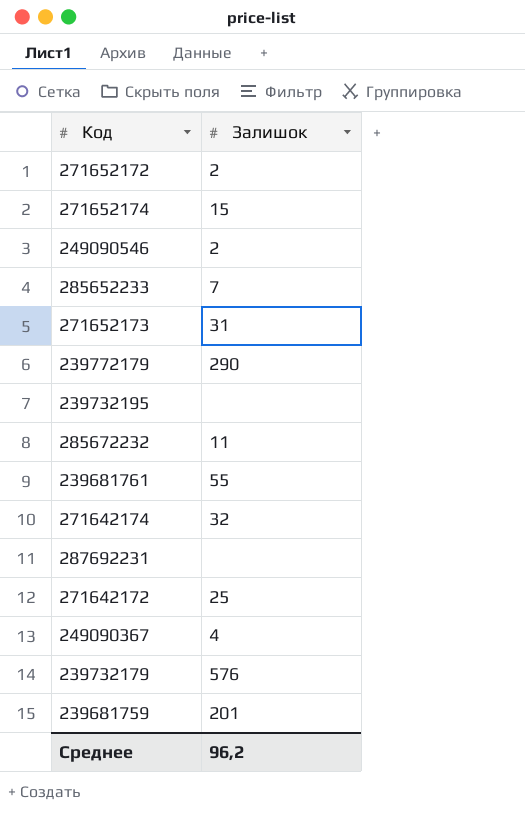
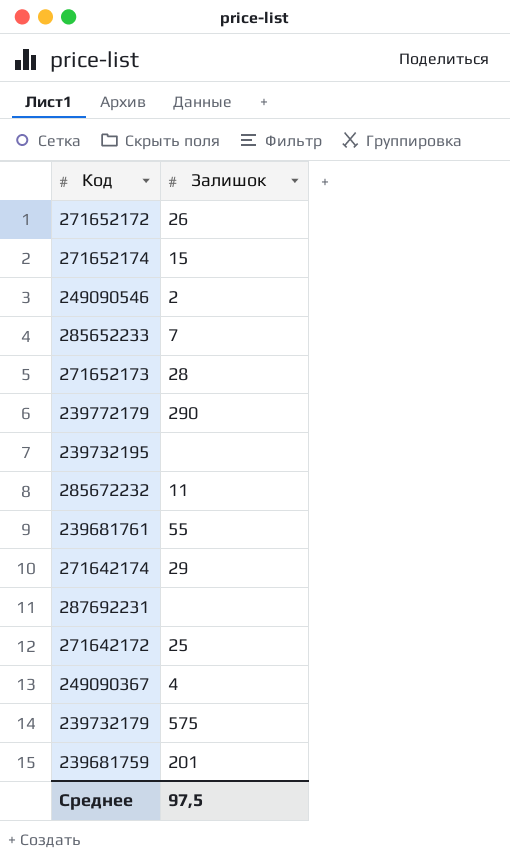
271652172 | Залишок: 2 -> 26
271652173 | Залишок: 31 -> 28
271642174 | Залишок: 32 -> 29
239732179 | Залишок: 576 -> 575
Среднее | Залишок: 96,2 -> 97,5

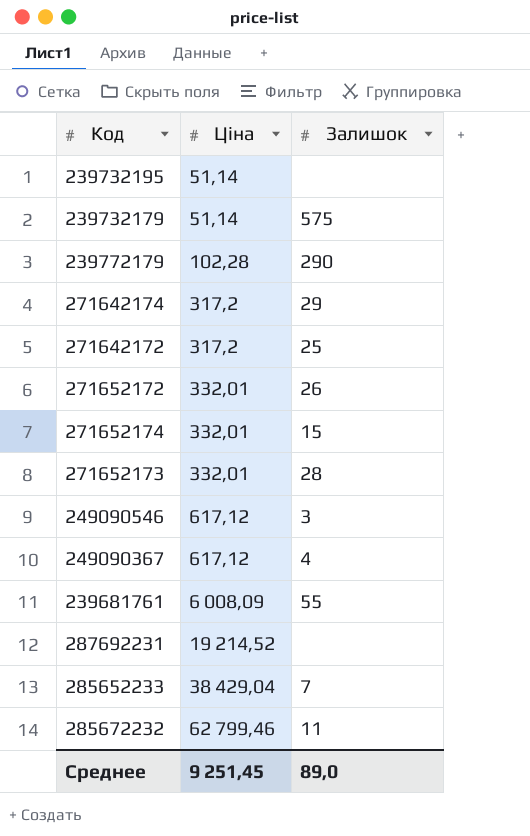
row order: none -> Ціна ascending
column Ціна | position: none -> 2
row 239681759: 201 -> none
249090546 | Залишок: 2 -> 3
Среднее | Залишок: 97,5 -> 89,0

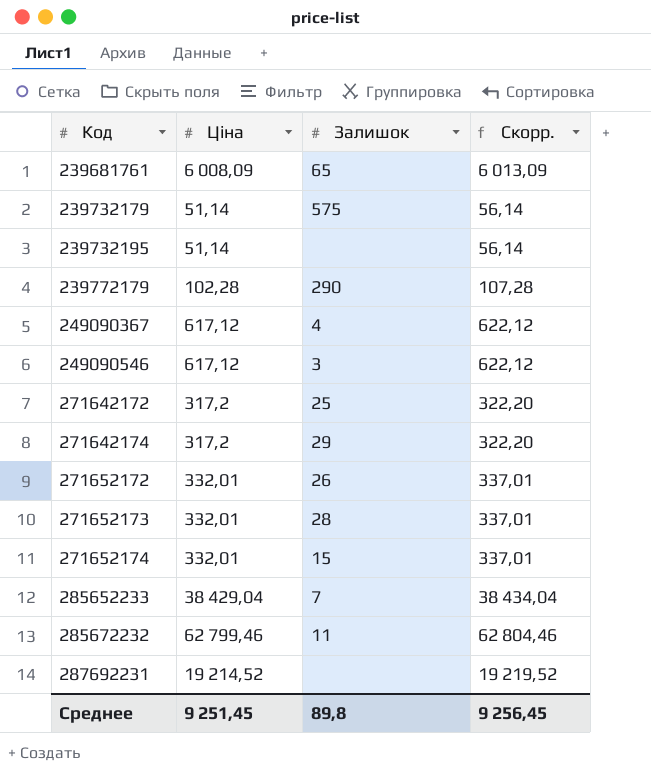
row order: Ціна ascending -> Код ascending
column Скорр. | formula: none -> [Ціна] + 5
239681761 | Залишок: 55 -> 65
Среднее | Залишок: 89,0 -> 89,8

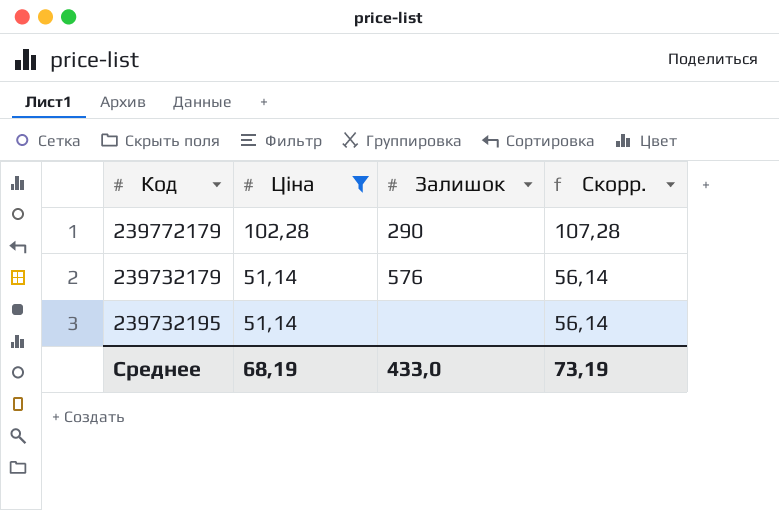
filter: none -> Ціна <= 102,28
row order: Код ascending -> Ціна descending
239732179 | Залишок: 575 -> 576
Среднее | Ціна: 9 251,45 -> 68,19
Среднее | Залишок: 89,8 -> 433,0
Среднее | Скорр.: 9 256,45 -> 73,19

